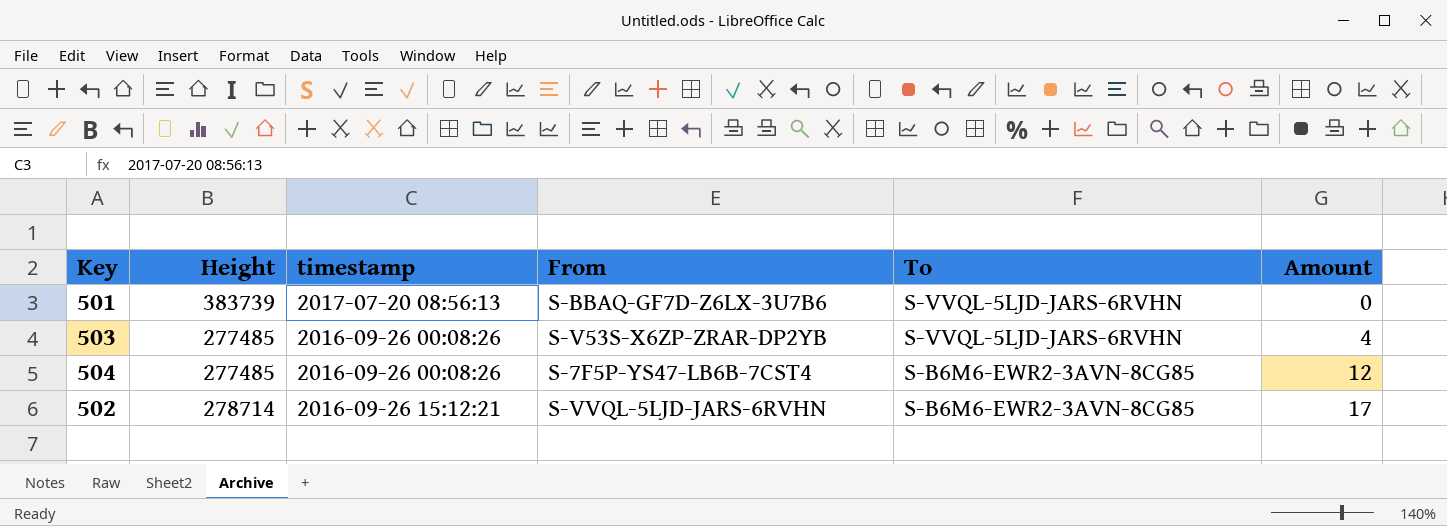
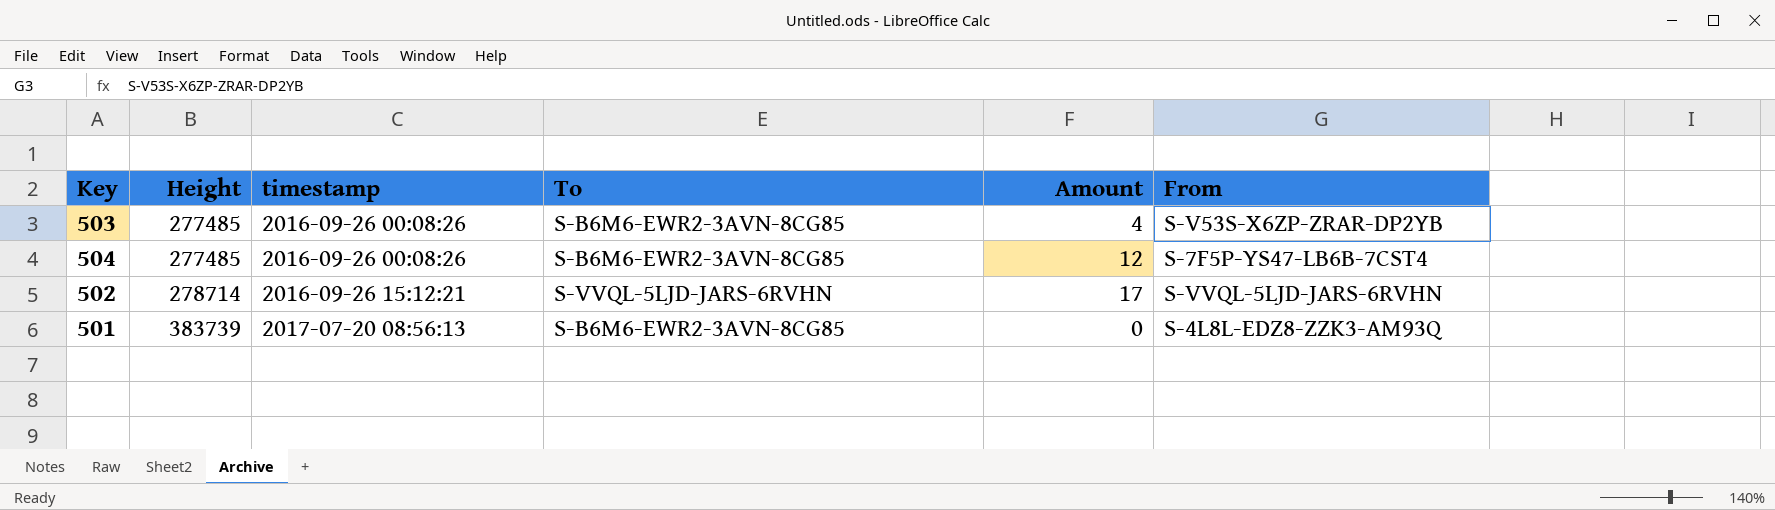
row order: To descending -> Height ascending
column From | position: 4 -> 6
503 | To: S-VVQL-5LJD-JARS-6RVHN -> S-B6M6-EWR2-3AVN-8CG85
502 | To: S-B6M6-EWR2-3AVN-8CG85 -> S-VVQL-5LJD-JARS-6RVHN
501 | To: S-VVQL-5LJD-JARS-6RVHN -> S-B6M6-EWR2-3AVN-8CG85
501 | From: S-BBAQ-GF7D-Z6LX-3U7B6 -> S-4L8L-EDZ8-ZZK3-AM93Q

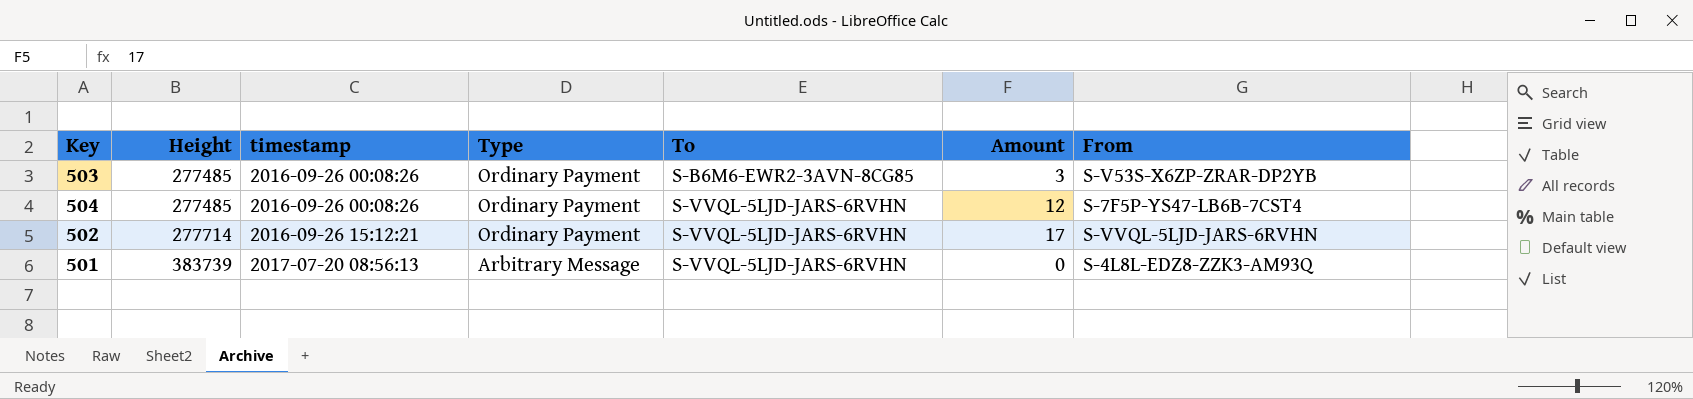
column Type | position: none -> 4
503 | Amount: 4 -> 3
504 | To: S-B6M6-EWR2-3AVN-8CG85 -> S-VVQL-5LJD-JARS-6RVHN
502 | Height: 278714 -> 277714
501 | To: S-B6M6-EWR2-3AVN-8CG85 -> S-VVQL-5LJD-JARS-6RVHN

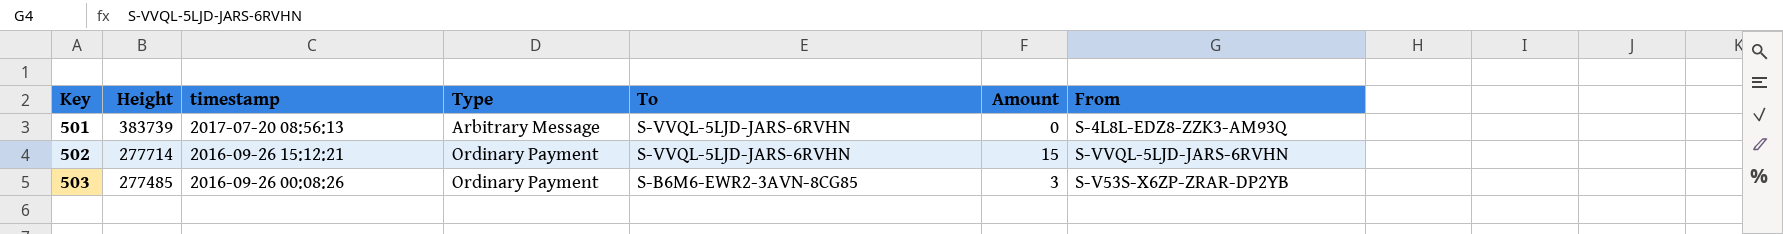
row order: Height ascending -> Key ascending
row 504: 277485 | 2016-09-26 00:08:26 | Ordinary Payment | S-VVQL-5LJD-JARS-6RVHN | 12 | S-7F5P-YS47-LB6B-7CST4 -> none
502 | Amount: 17 -> 15

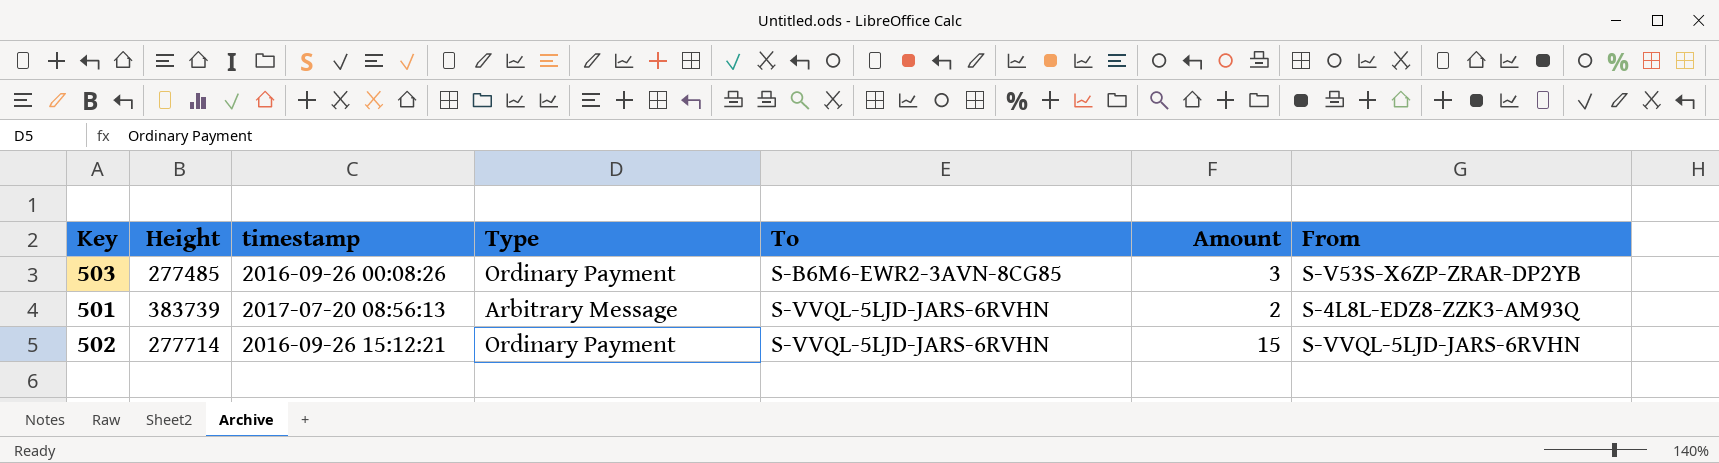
row order: Key ascending -> To ascending
501 | Amount: 0 -> 2

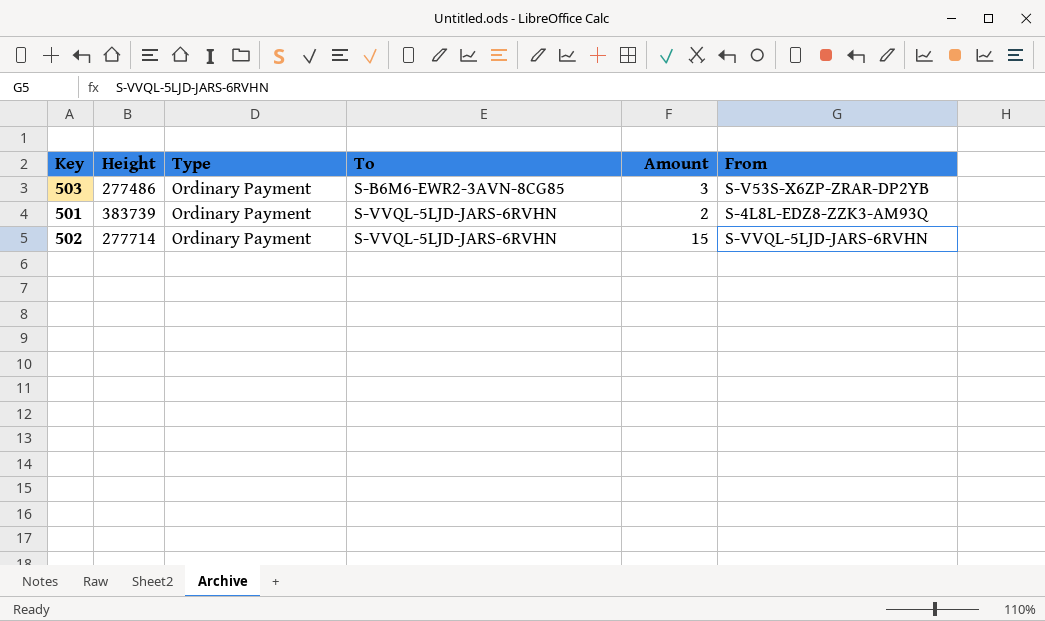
column timestamp | position: 3 -> none
503 | Height: 277485 -> 277486
501 | Type: Arbitrary Message -> Ordinary Payment

